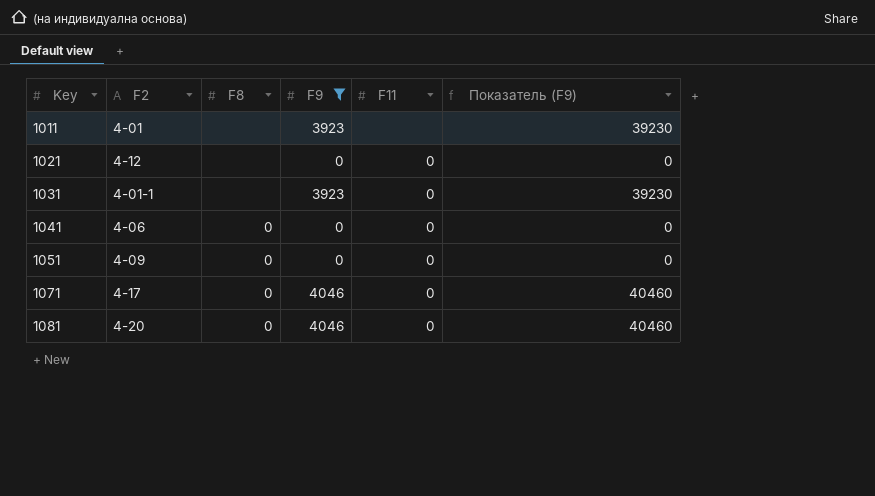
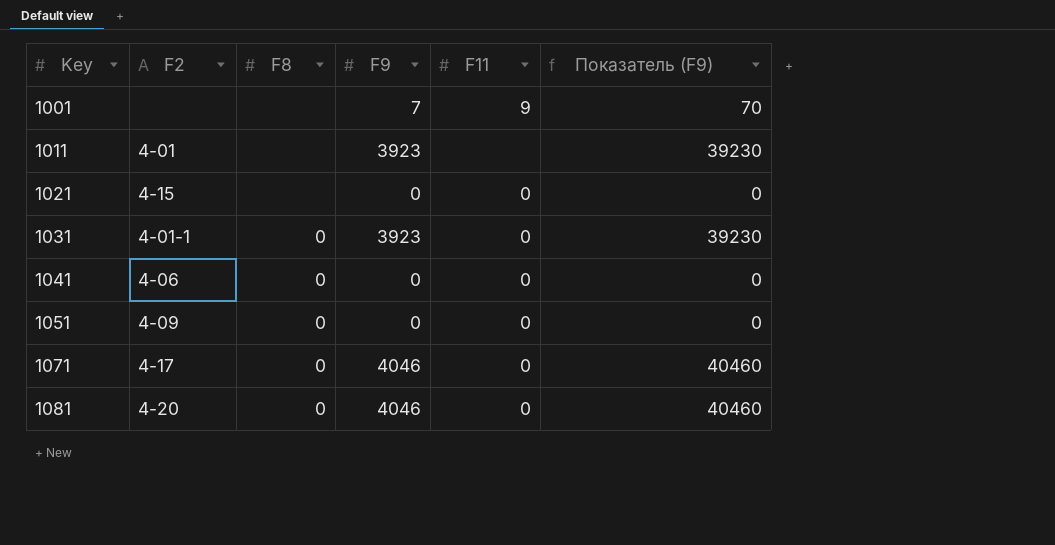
filter: F9 != 7 -> none
1021 | F2: 4-12 -> 4-15
1031 | F8: none -> 0

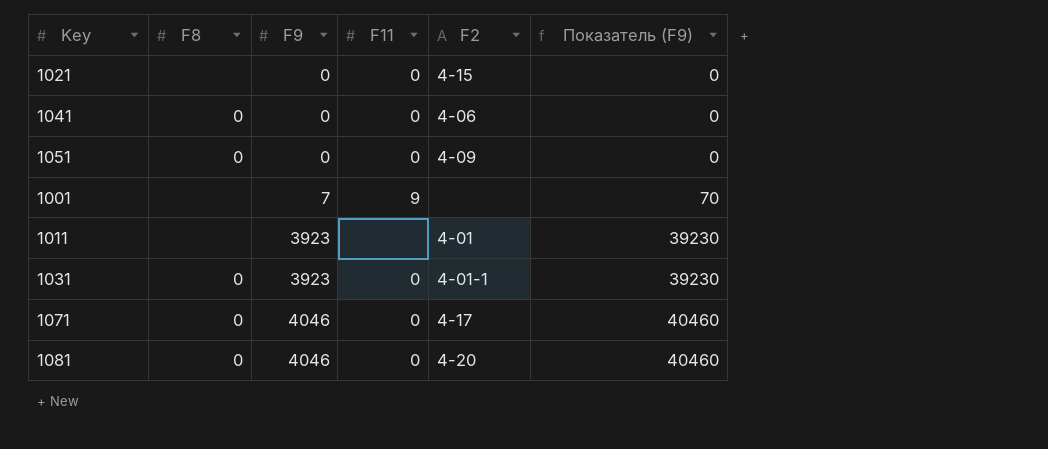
row order: Key ascending -> F9 ascending
column F2 | position: 2 -> 5

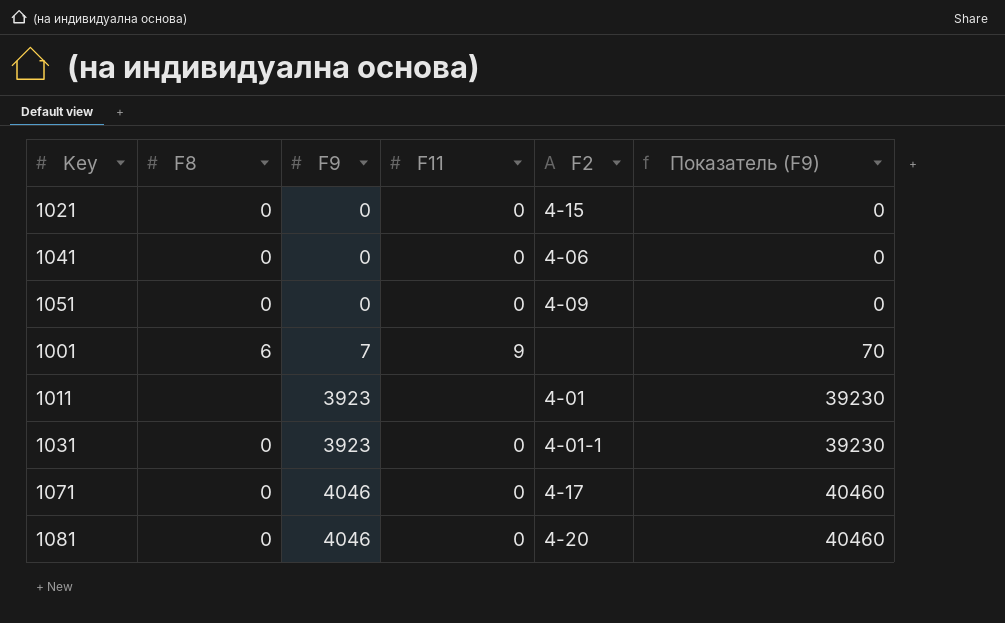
1021 | F8: none -> 0
1001 | F8: none -> 6

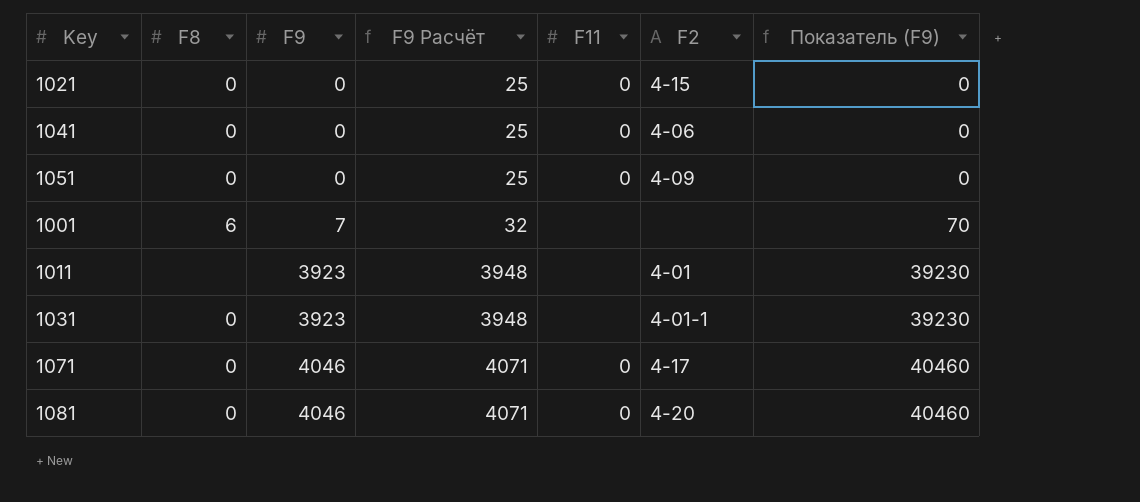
column F9 Расчёт | formula: none -> [F9] + 25
1001 | F11: 9 -> none
1031 | F11: 0 -> none

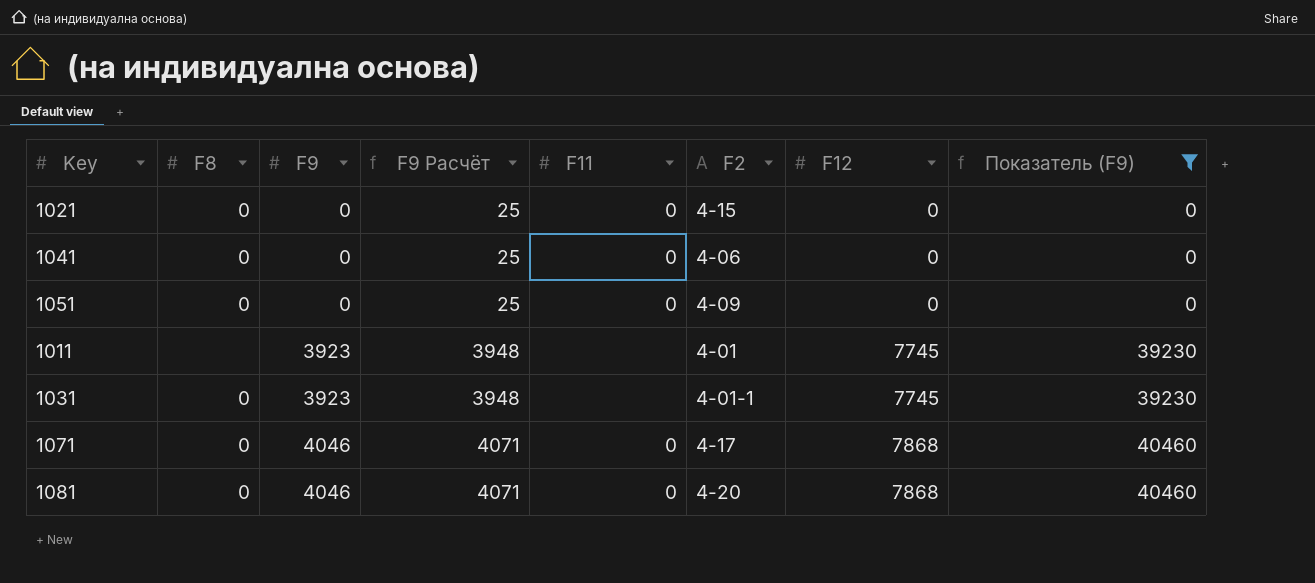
filter: none -> Показатель (F9) != 70
column F12 | position: none -> 7

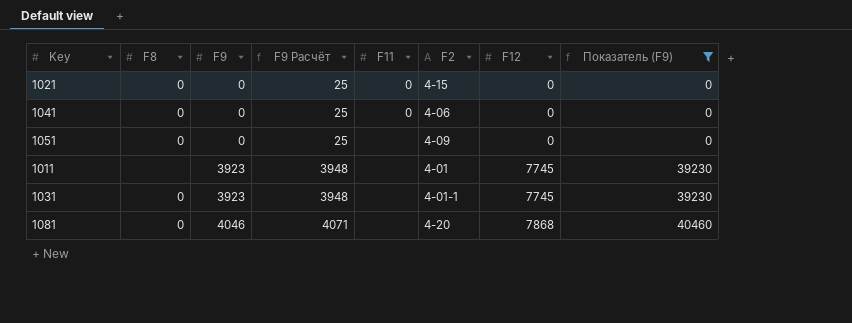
row 1071: 0 | 4046 | 4071 | 0 | 4-17 | 7868 | 40460 -> none
1051 | F11: 0 -> none
1081 | F11: 0 -> none

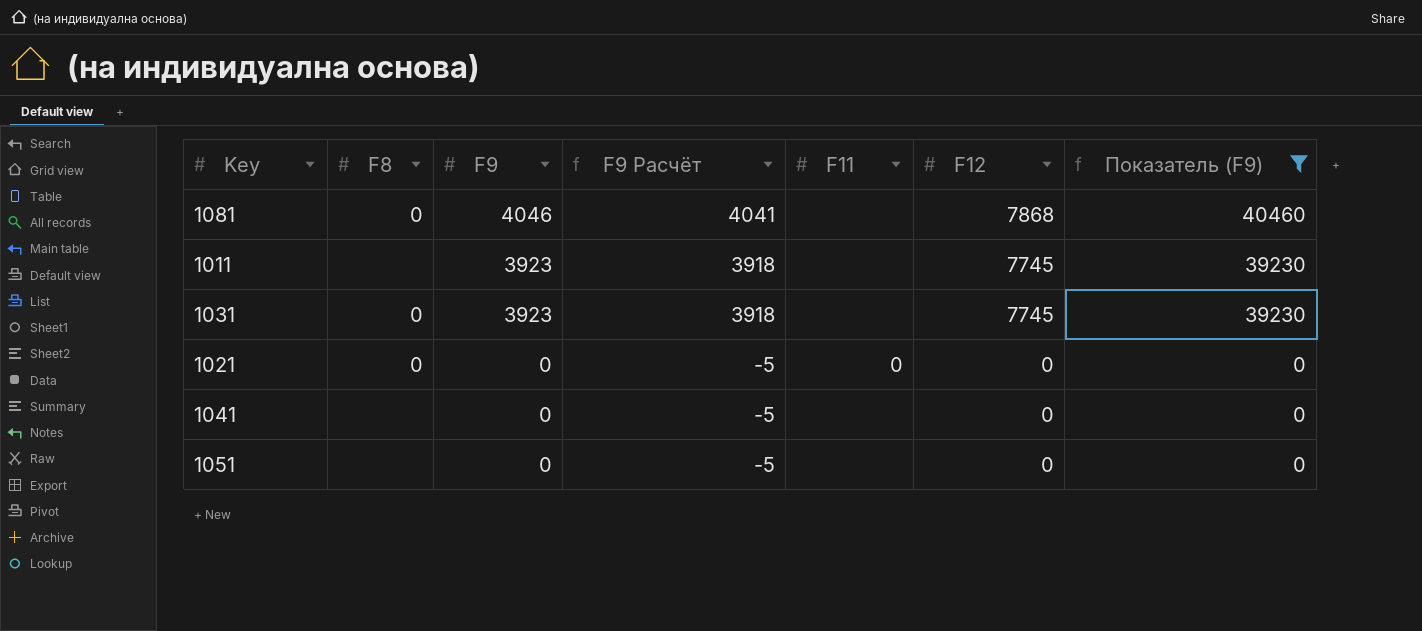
row order: F9 ascending -> F9 descending
column F2 | position: 6 -> none
column F9 Расчёт | formula: [F9] + 25 -> [F9] - 5
1041 | F8: 0 -> none
1041 | F11: 0 -> none
1051 | F8: 0 -> none

